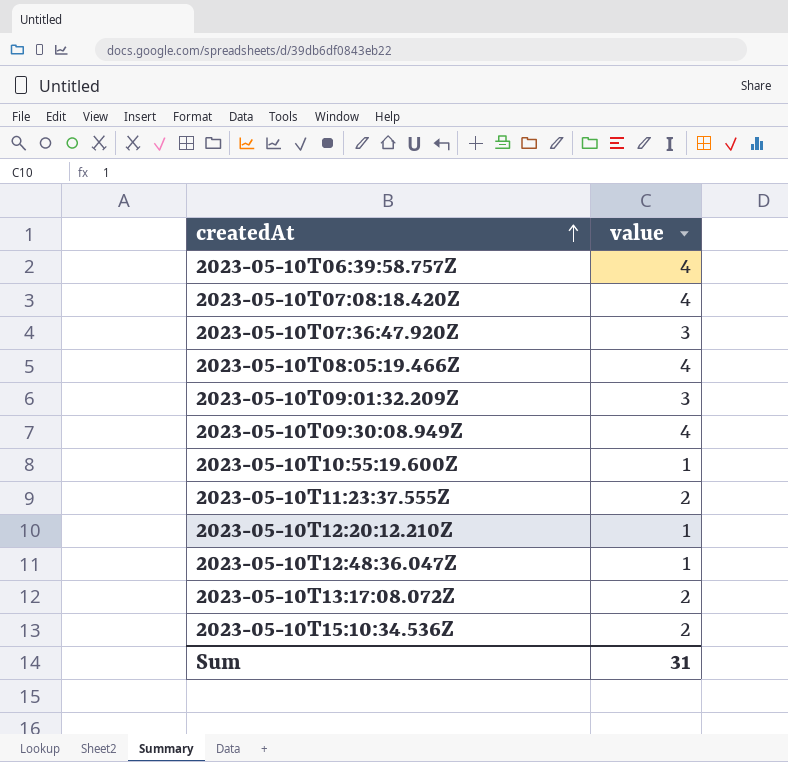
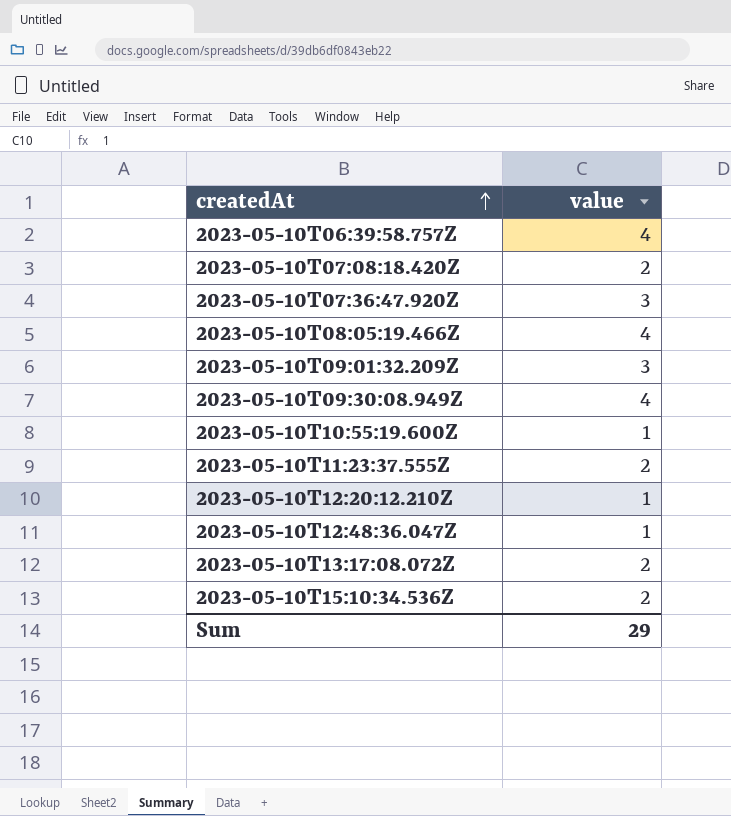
2023-05-10T07:08:18.420Z | value: 4 -> 2
Sum | value: 31 -> 29

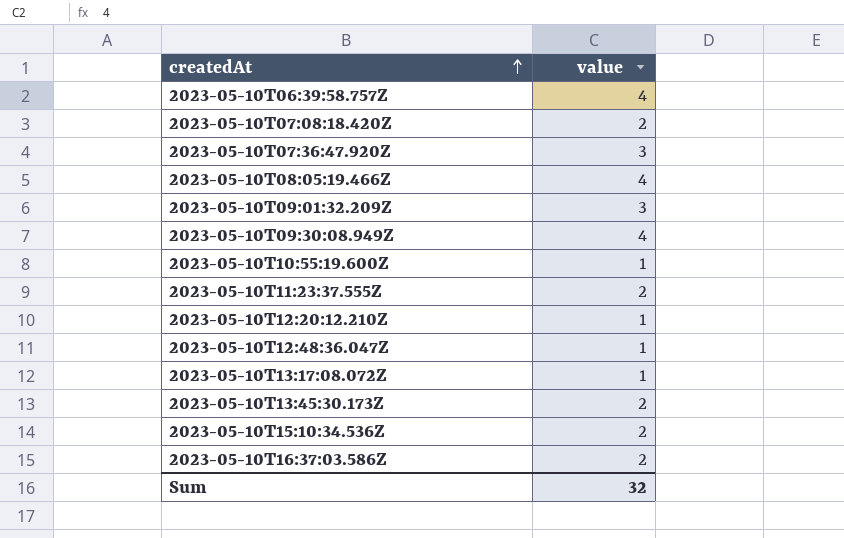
2023-05-10T13:17:08.072Z | value: 2 -> 1
row 2023-05-10T13:45:30.173Z: none -> 2
row 2023-05-10T16:37:03.586Z: none -> 2
Sum | value: 29 -> 32

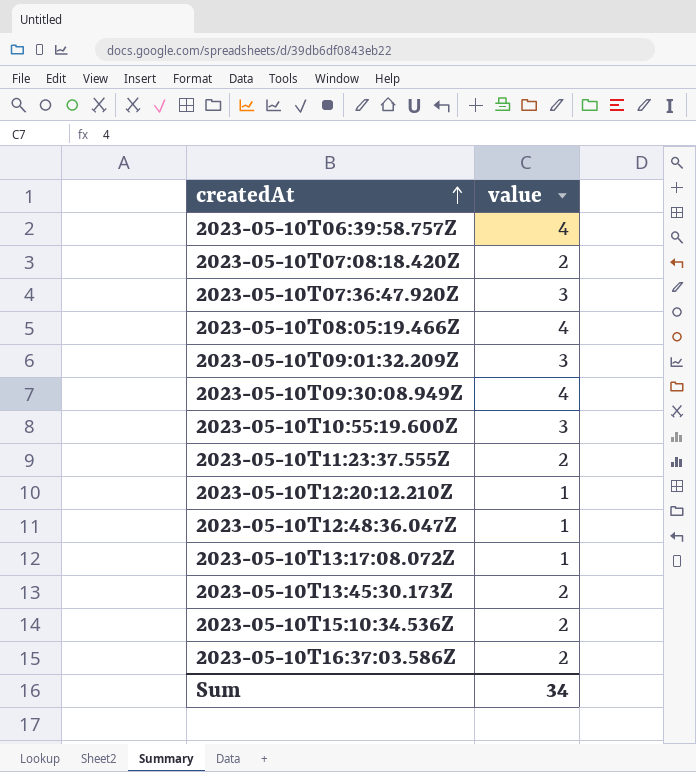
2023-05-10T10:55:19.600Z | value: 1 -> 3
Sum | value: 32 -> 34

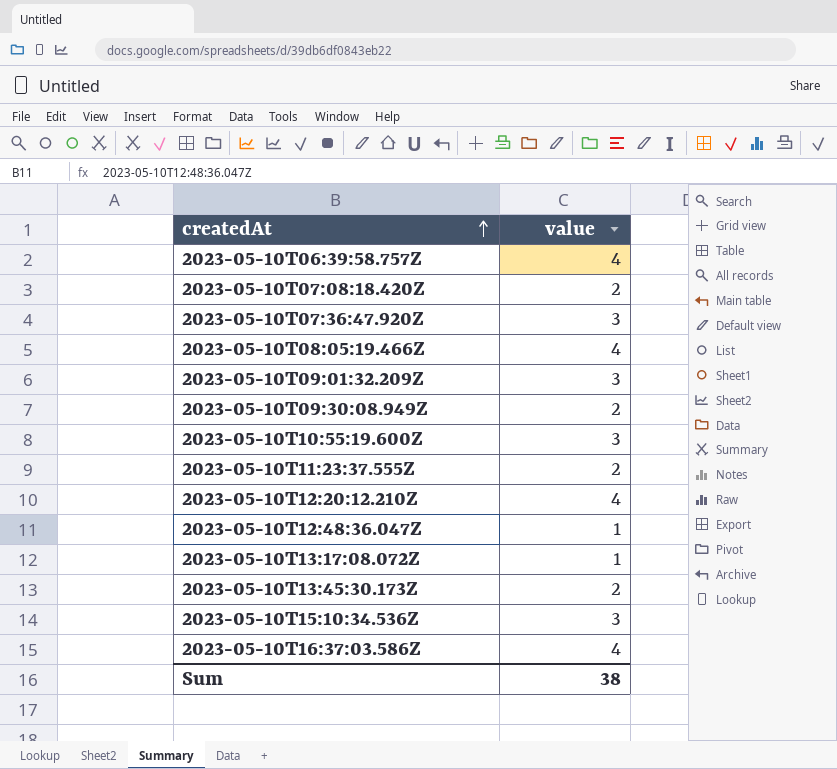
2023-05-10T09:30:08.949Z | value: 4 -> 2
2023-05-10T12:20:12.210Z | value: 1 -> 4
2023-05-10T15:10:34.536Z | value: 2 -> 3
2023-05-10T16:37:03.586Z | value: 2 -> 4
Sum | value: 34 -> 38

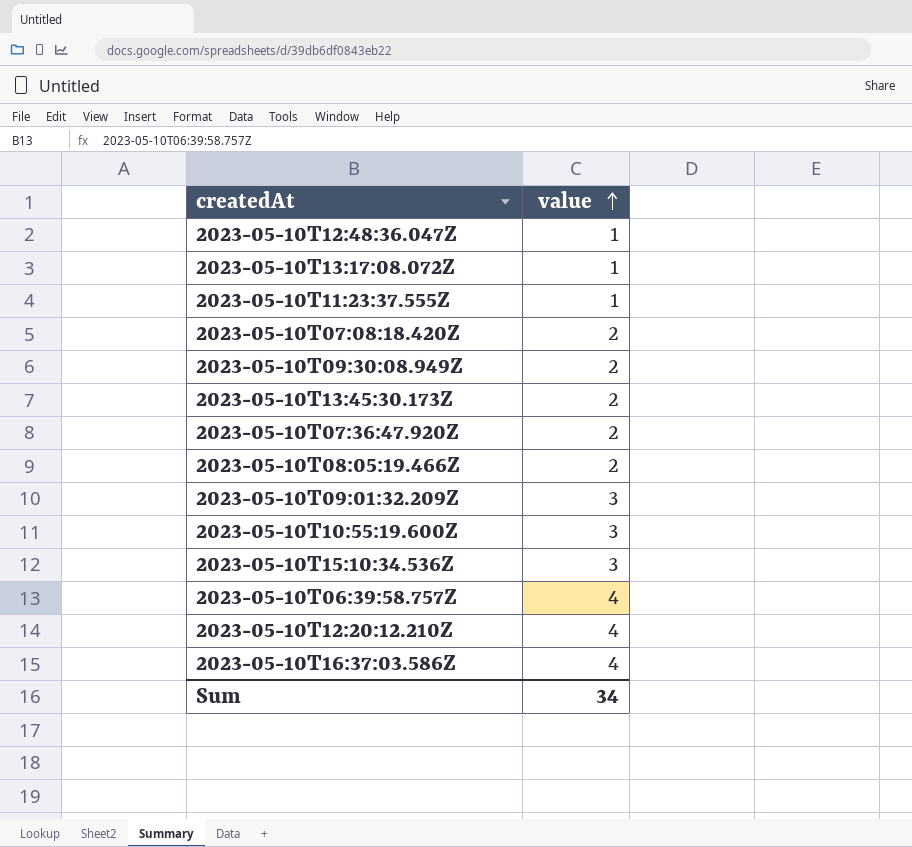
row order: createdAt ascending -> value ascending
2023-05-10T11:23:37.555Z | value: 2 -> 1
2023-05-10T07:36:47.920Z | value: 3 -> 2
2023-05-10T08:05:19.466Z | value: 4 -> 2
Sum | value: 38 -> 34

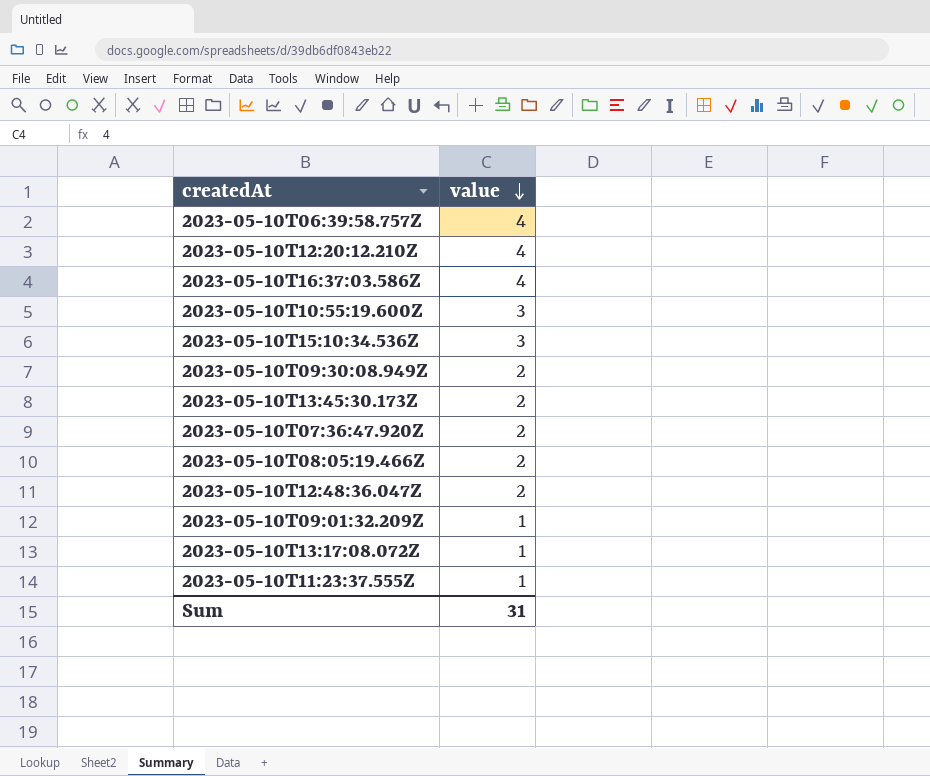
row order: value ascending -> value descending
row 2023-05-10T07:08:18.420Z: 2 -> none
2023-05-10T12:48:36.047Z | value: 1 -> 2
2023-05-10T09:01:32.209Z | value: 3 -> 1
Sum | value: 34 -> 31

